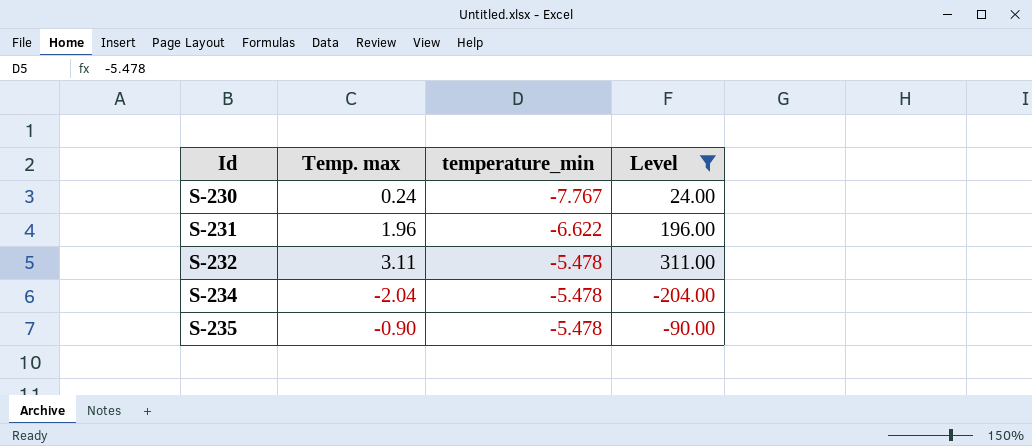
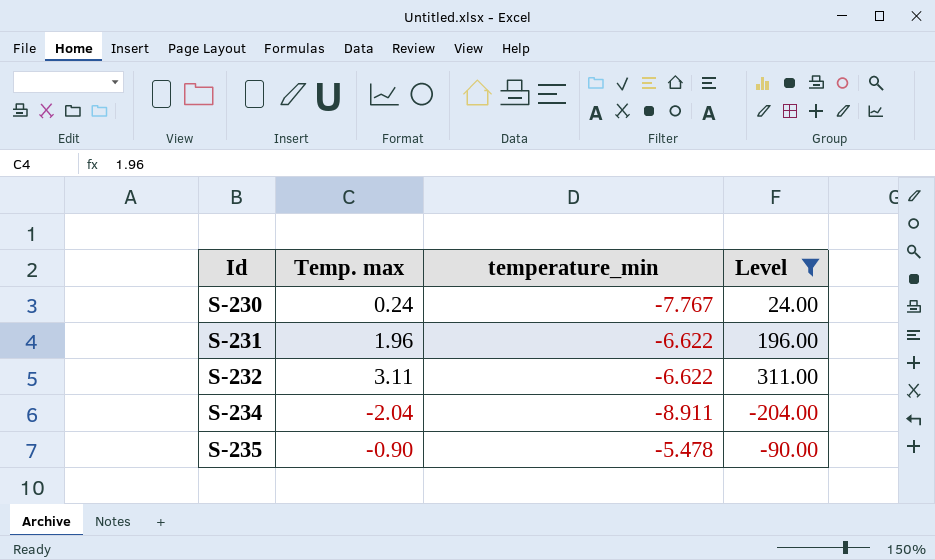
S-232 | temperature_min: -5.478 -> -6.622
S-234 | temperature_min: -5.478 -> -8.911

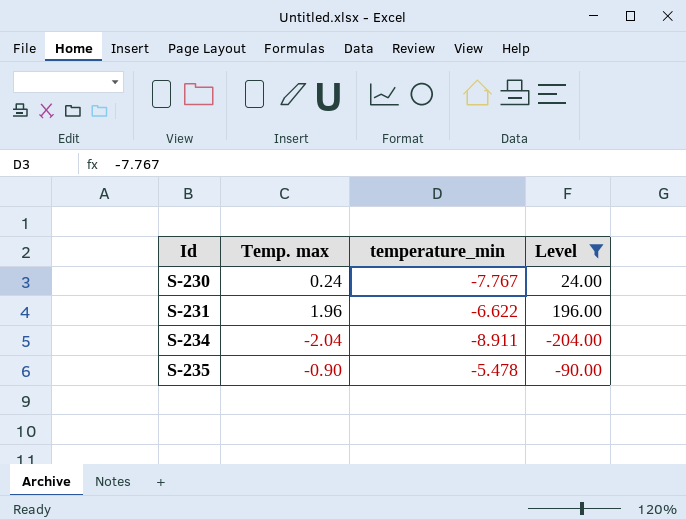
row S-232: 3.11 | -6.622 | 311.00 -> none

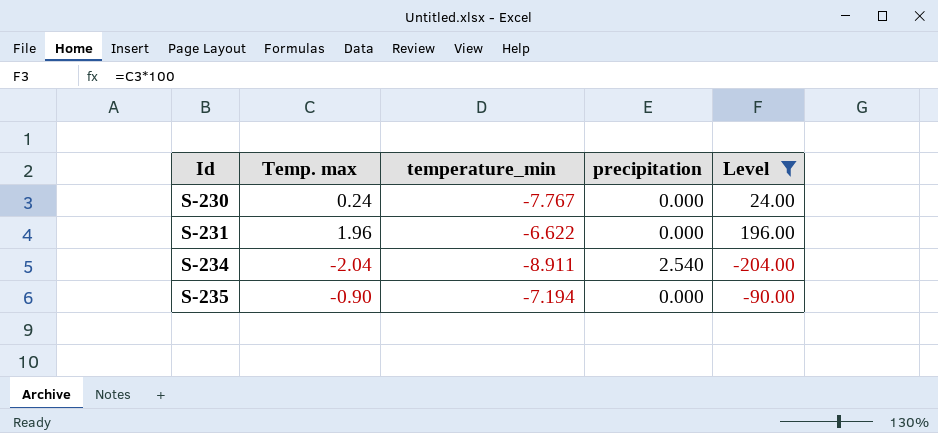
column precipitation | position: none -> 4
S-235 | temperature_min: -5.478 -> -7.194

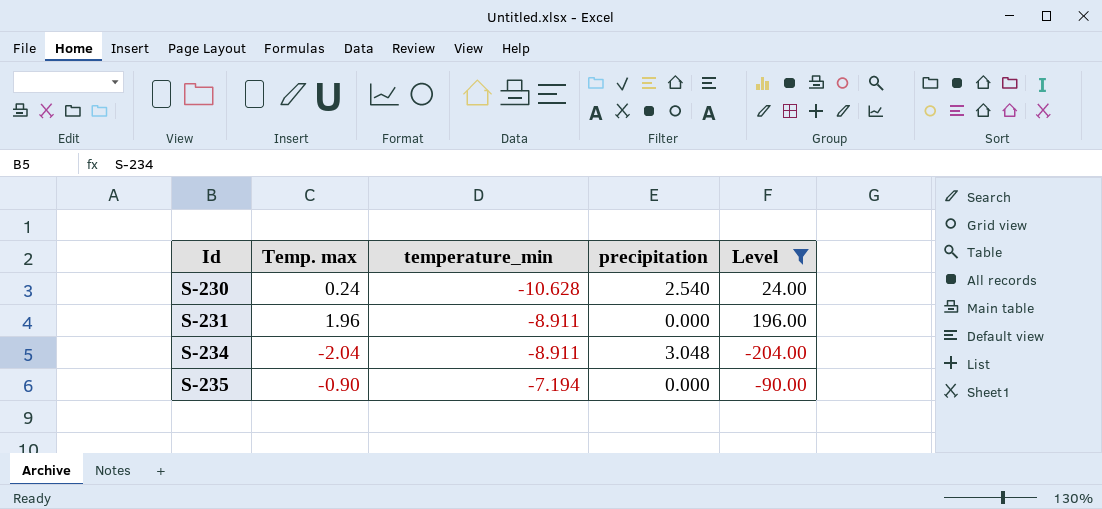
S-230 | temperature_min: -7.767 -> -10.628
S-230 | precipitation: 0.000 -> 2.540
S-231 | temperature_min: -6.622 -> -8.911
S-234 | precipitation: 2.540 -> 3.048

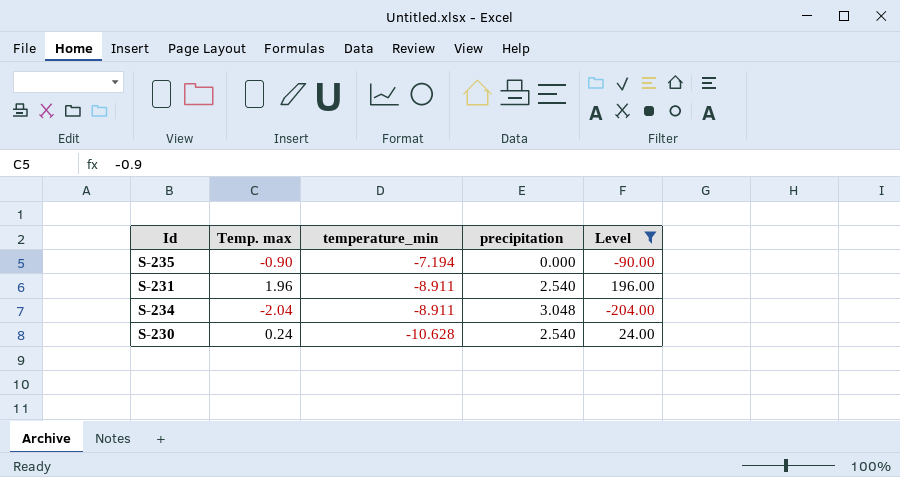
row order: Id ascending -> temperature_min descending
S-231 | precipitation: 0.000 -> 2.540

